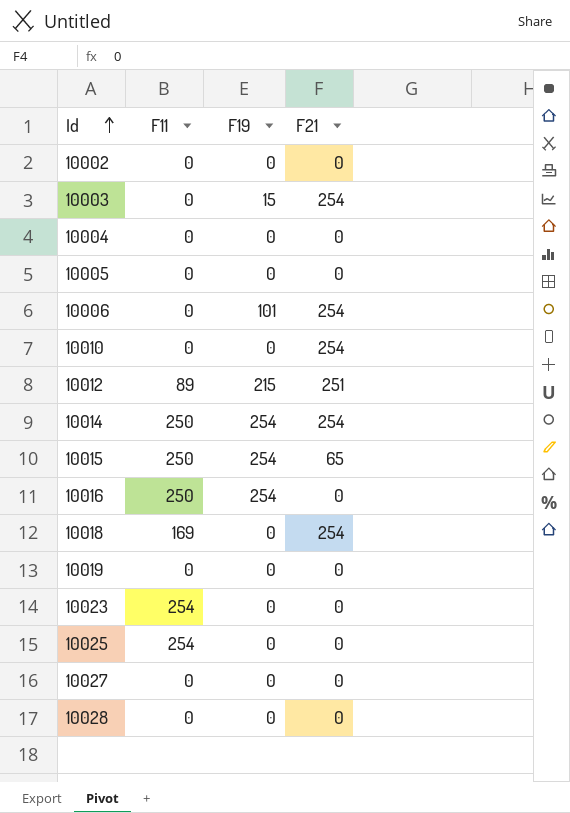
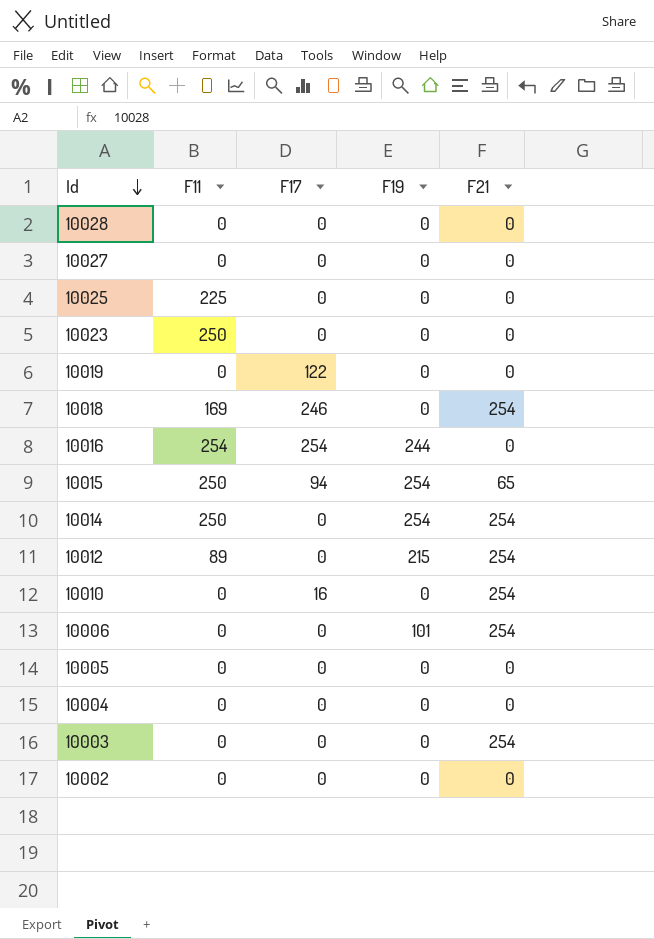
row order: Id ascending -> Id descending
column F17 | position: none -> 3
10025 | F11: 254 -> 225
10023 | F11: 254 -> 250
10016 | F11: 250 -> 254
10016 | F19: 254 -> 244
10012 | F21: 251 -> 254
10003 | F19: 15 -> 0

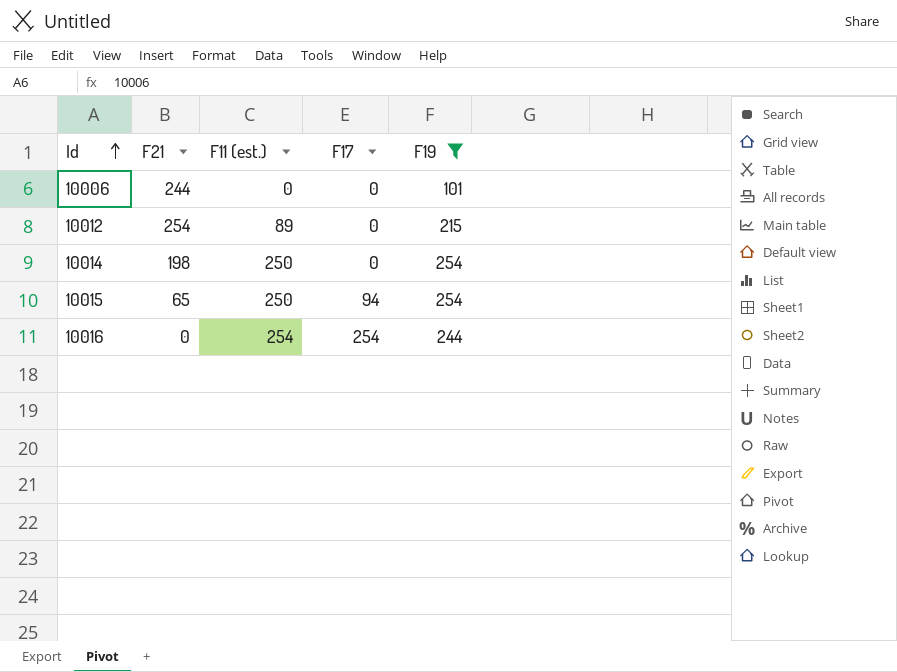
filter: none -> F19 != 0
row order: Id descending -> Id ascending
column F21 | position: 5 -> 2
column name: F11 -> F11 (est.)
10006 | F21: 254 -> 244
10014 | F21: 254 -> 198

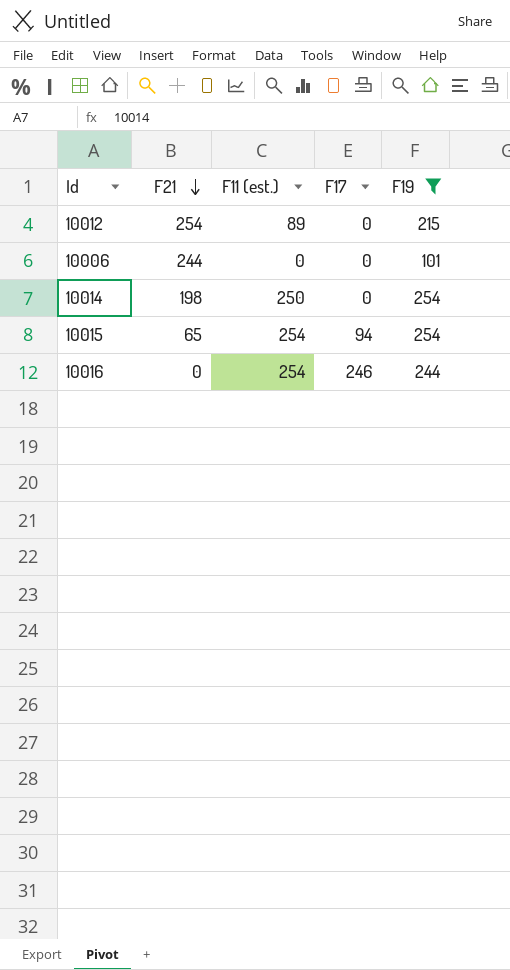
row order: Id ascending -> F21 descending
10015 | F11 (est.): 250 -> 254
10016 | F17: 254 -> 246

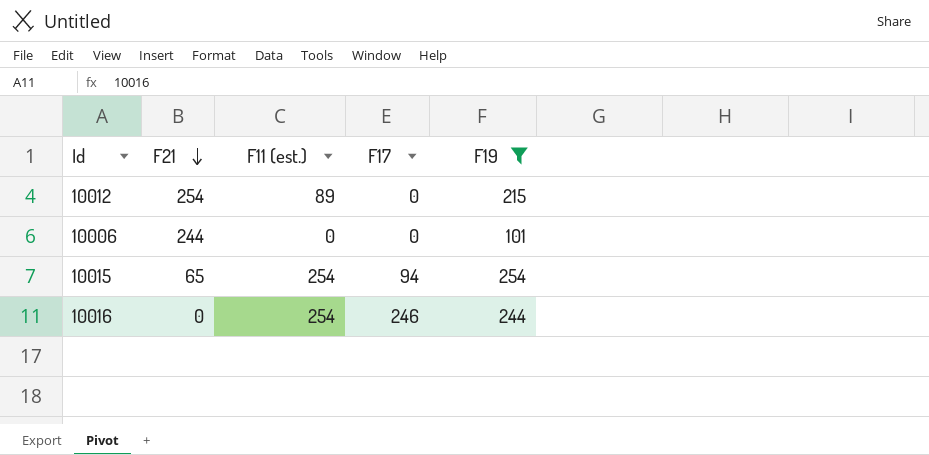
row 10014: 198 | 250 | 0 | 254 -> none

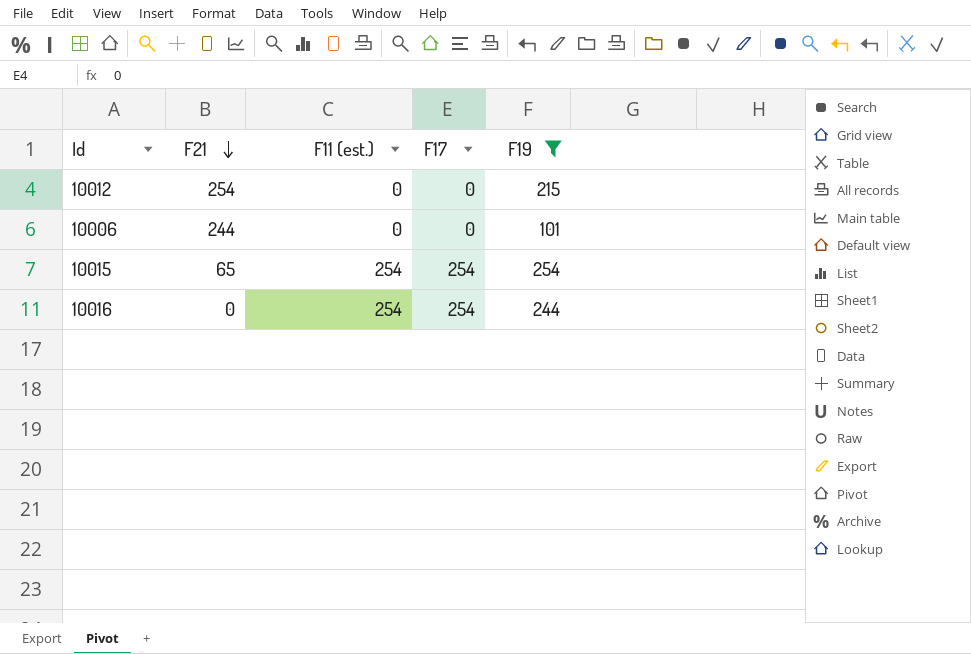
10012 | F11 (est.): 89 -> 0
10015 | F17: 94 -> 254
10016 | F17: 246 -> 254

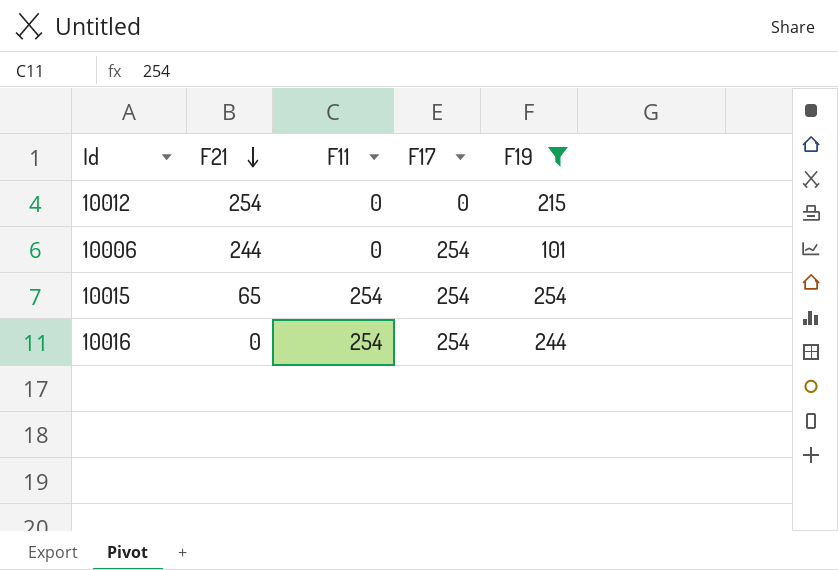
column name: F11 (est.) -> F11
10006 | F17: 0 -> 254

